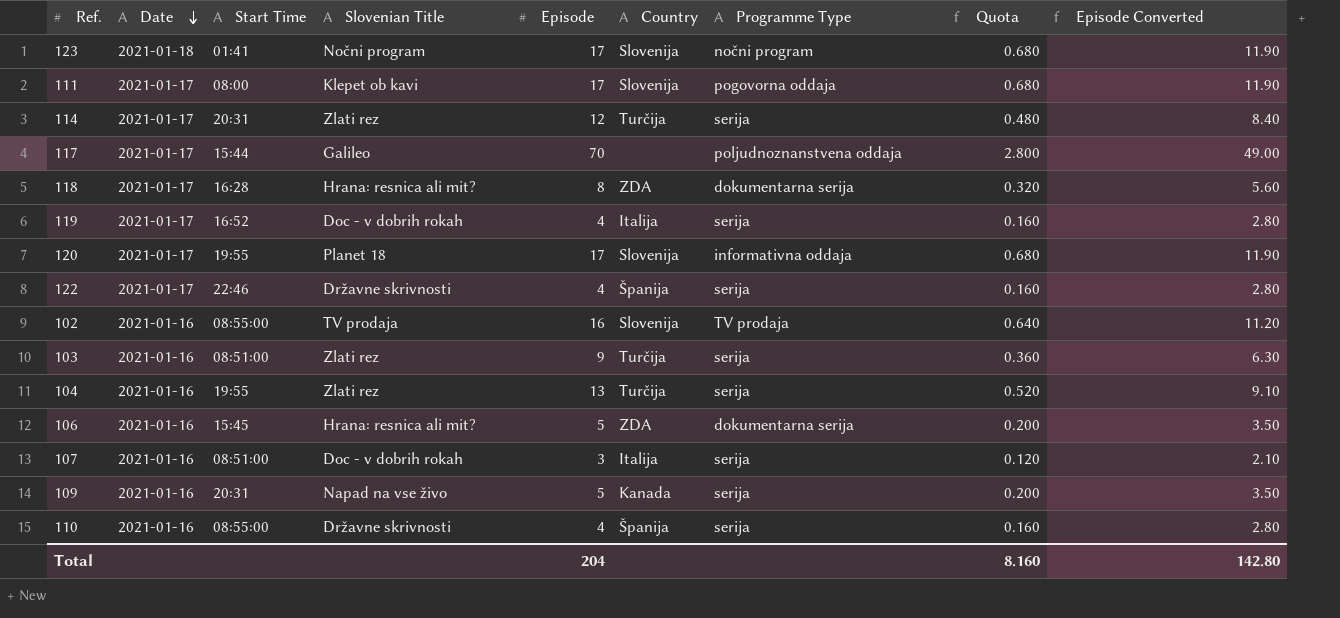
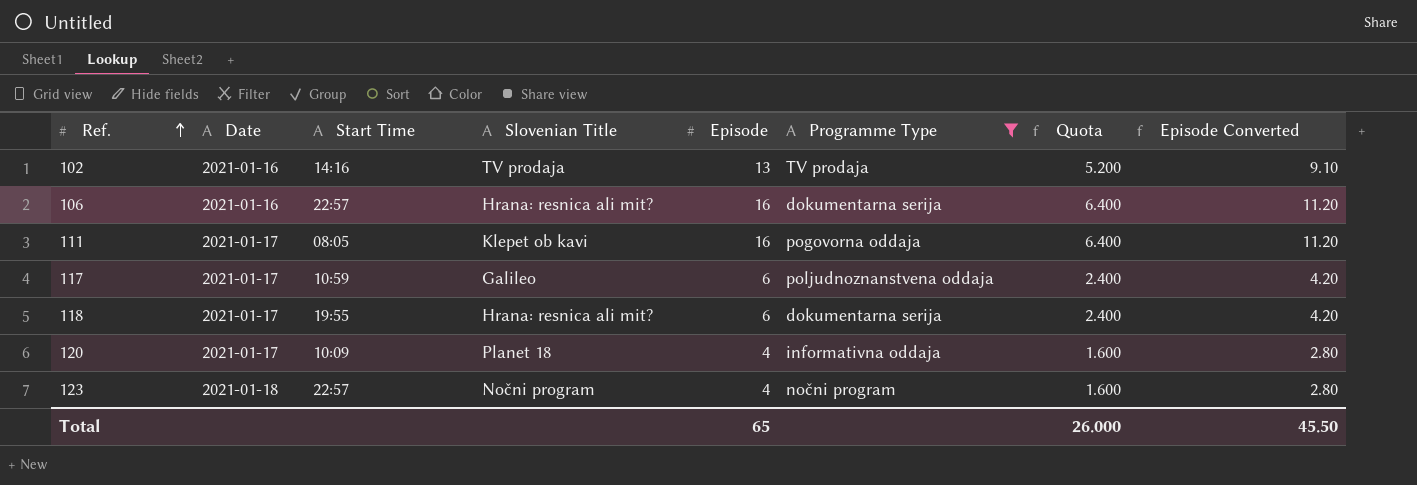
filter: none -> Programme Type != serija
row order: Date descending -> Ref. ascending
column Country | position: 6 -> none
column Quota | formula: [Episode] * 0.04 -> [Episode] * 0.4
102 | Start Time: 08:55:00 -> 14:16
102 | Episode: 16 -> 13
102 | Episode Converted: 11.20 -> 9.10
106 | Start Time: 15:45 -> 22:57
106 | Episode: 5 -> 16
106 | Episode Converted: 3.50 -> 11.20
111 | Start Time: 08:00 -> 08:05
111 | Episode: 17 -> 16
111 | Episode Converted: 11.90 -> 11.20
117 | Start Time: 15:44 -> 10:59
117 | Episode: 70 -> 6
117 | Episode Converted: 49.00 -> 4.20
118 | Start Time: 16:28 -> 19:55
118 | Episode: 8 -> 6
118 | Episode Converted: 5.60 -> 4.20
120 | Start Time: 19:55 -> 10:09
120 | Episode: 17 -> 4
120 | Episode Converted: 11.90 -> 2.80
123 | Start Time: 01:41 -> 22:57
123 | Episode: 17 -> 4
123 | Episode Converted: 11.90 -> 2.80
Total | Episode: 204 -> 65
Total | Quota: 8.160 -> 26.000
Total | Episode Converted: 142.80 -> 45.50

